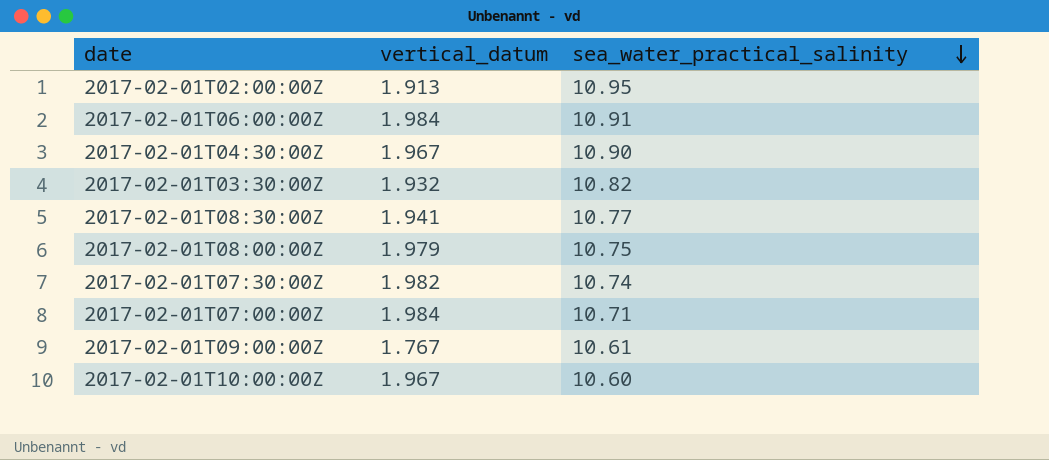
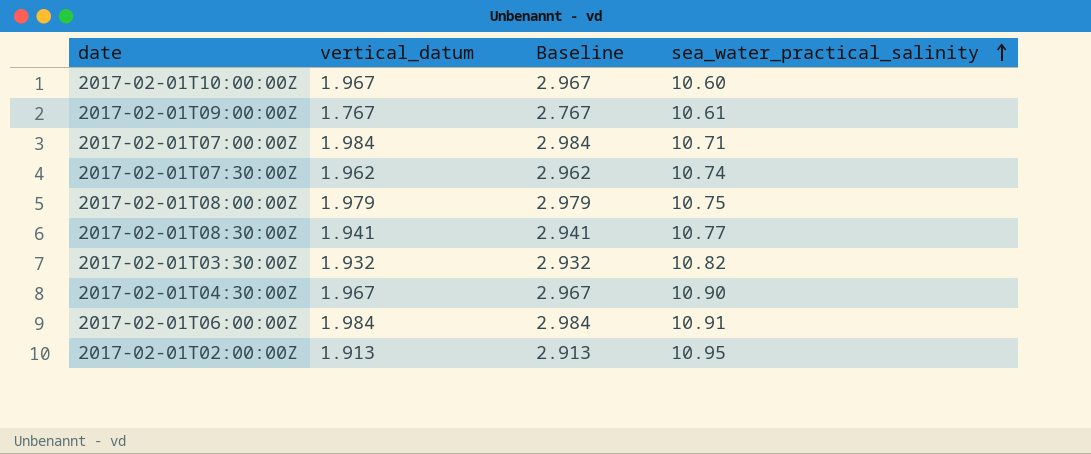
row order: sea_water_practical_salinity descending -> sea_water_practical_salinity ascending
column Baseline | formula: none -> [vertical_datum] + 1
2017-02-01T07:30:00Z | vertical_datum: 1.982 -> 1.962

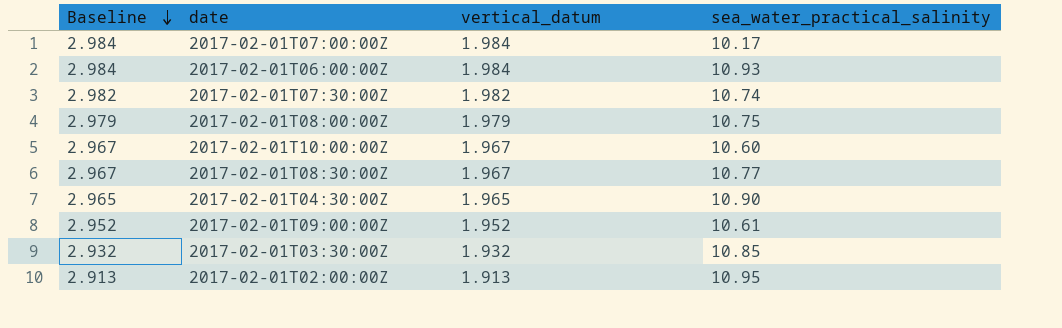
row order: sea_water_practical_salinity ascending -> Baseline descending
column Baseline | position: 3 -> 1
2017-02-01T07:00:00Z | sea_water_practical_salinity: 10.71 -> 10.17
2017-02-01T06:00:00Z | sea_water_practical_salinity: 10.91 -> 10.93
2017-02-01T07:30:00Z | Baseline: 2.962 -> 2.982
2017-02-01T07:30:00Z | vertical_datum: 1.962 -> 1.982
2017-02-01T08:30:00Z | Baseline: 2.941 -> 2.967
2017-02-01T08:30:00Z | vertical_datum: 1.941 -> 1.967
2017-02-01T04:30:00Z | Baseline: 2.967 -> 2.965
2017-02-01T04:30:00Z | vertical_datum: 1.967 -> 1.965
2017-02-01T09:00:00Z | Baseline: 2.767 -> 2.952
2017-02-01T09:00:00Z | vertical_datum: 1.767 -> 1.952
2017-02-01T03:30:00Z | sea_water_practical_salinity: 10.82 -> 10.85

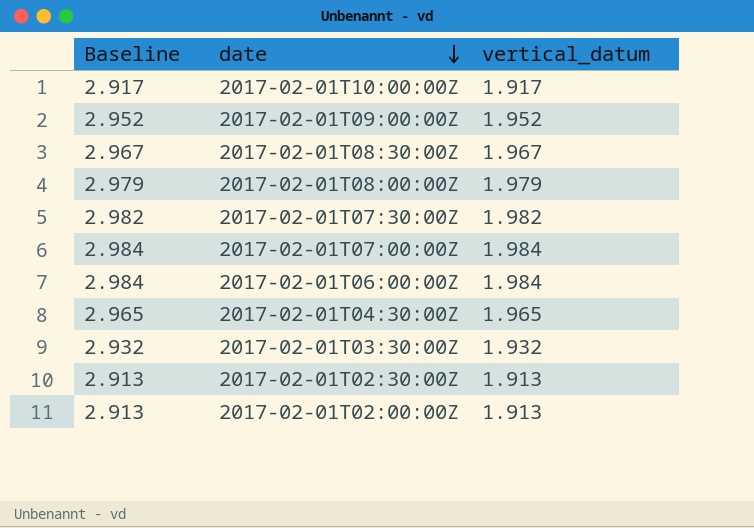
row order: Baseline descending -> date descending
column sea_water_practical_salinity | position: 4 -> none
2017-02-01T10:00:00Z | Baseline: 2.967 -> 2.917
2017-02-01T10:00:00Z | vertical_datum: 1.967 -> 1.917
row 2017-02-01T02:30:00Z: none -> 2.913 | 1.913

